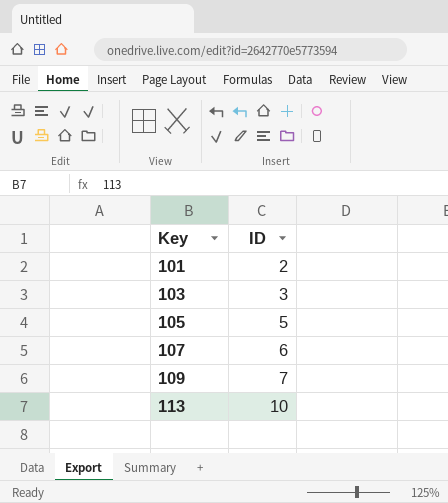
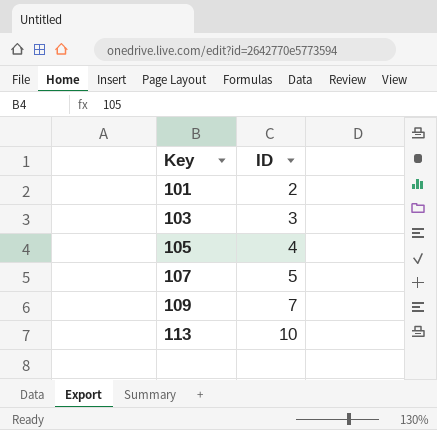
105 | ID: 5 -> 4
107 | ID: 6 -> 5

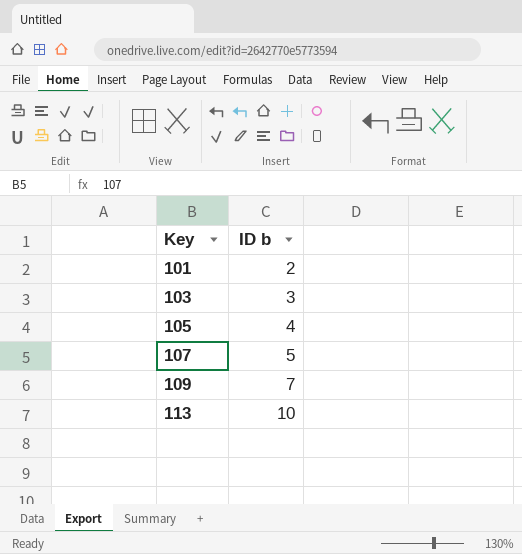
column name: ID -> ID b

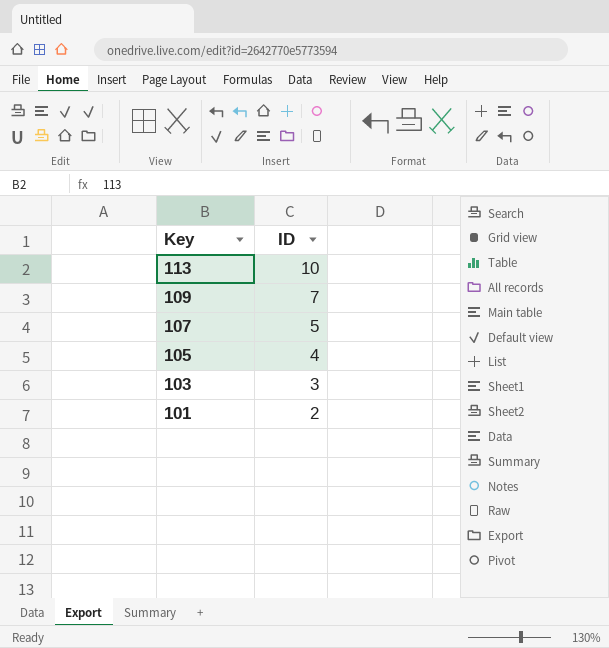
row order: Key ascending -> Key descending
column name: ID b -> ID

